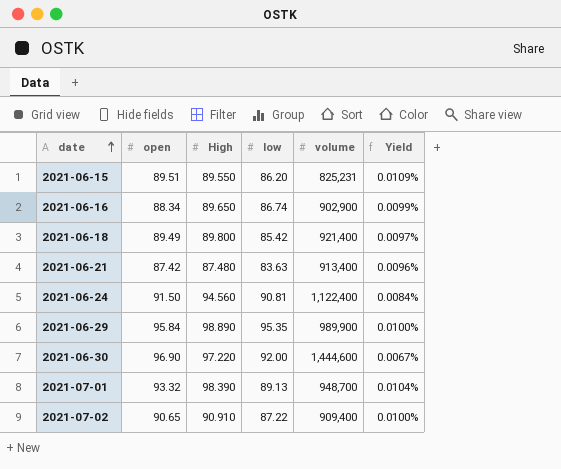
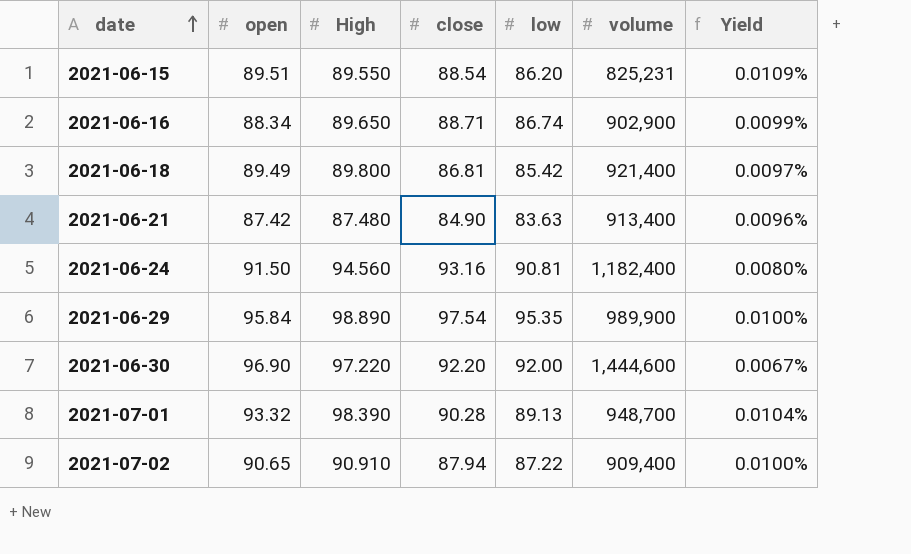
column close | position: none -> 4
2021-06-24 | volume: 1,122,400 -> 1,182,400
2021-06-24 | Yield: 0.0084% -> 0.0080%

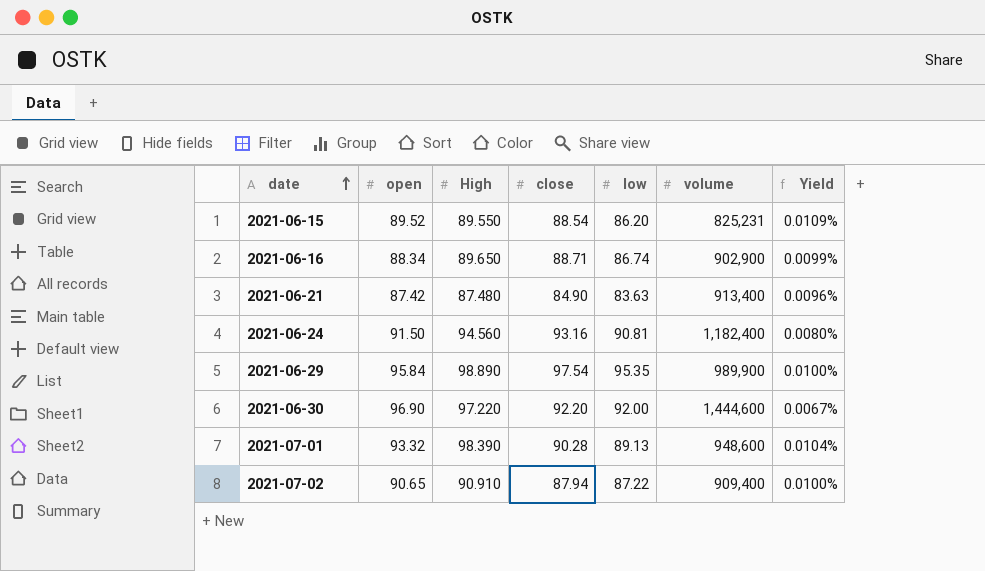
row 2021-06-18: 89.49 | 89.800 | 86.81 | 85.42 | 921,400 | 0.0097% -> none
2021-06-15 | open: 89.51 -> 89.52
2021-07-01 | volume: 948,700 -> 948,600

